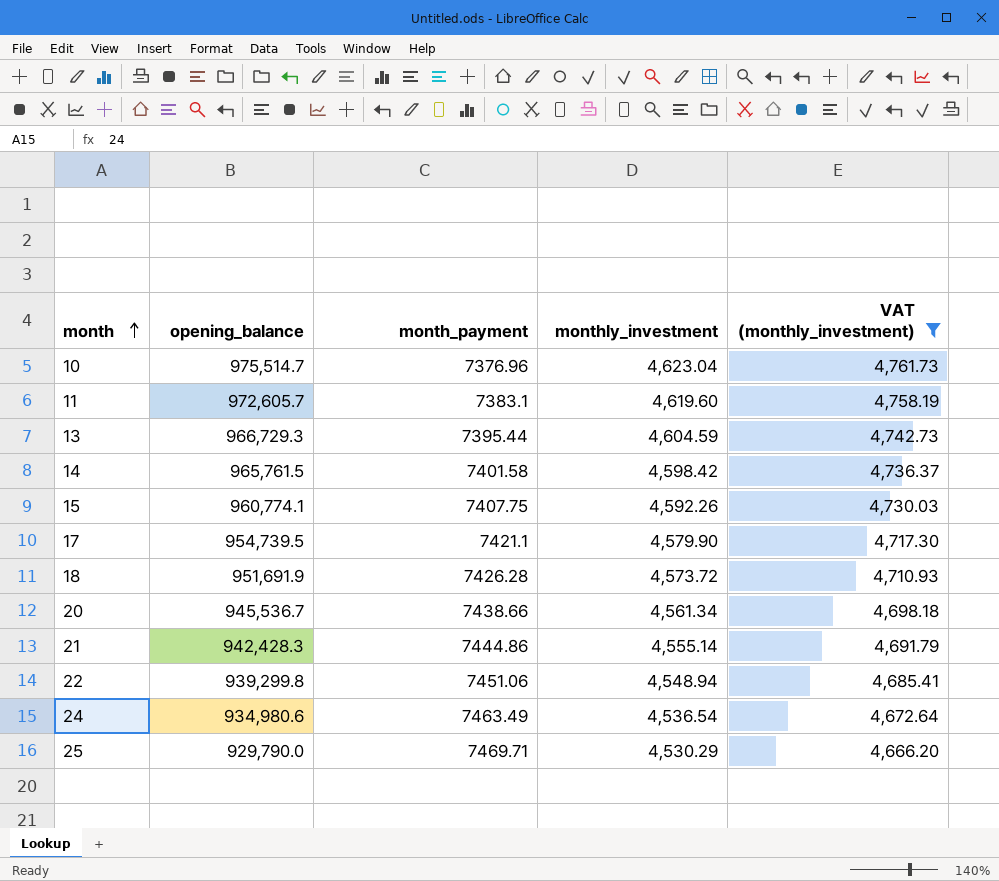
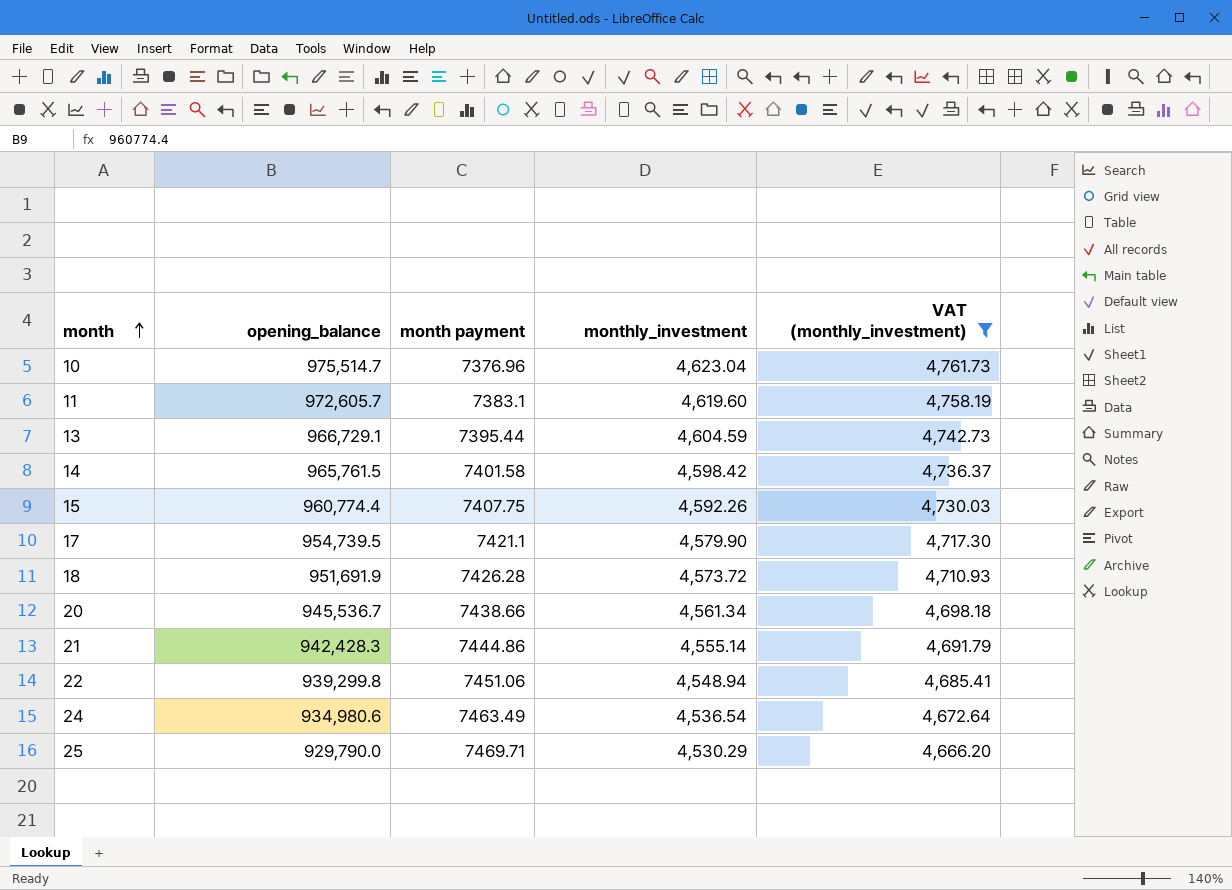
column name: month_payment -> month payment
13 | opening_balance: 966,729.3 -> 966,729.1
15 | opening_balance: 960,774.1 -> 960,774.4

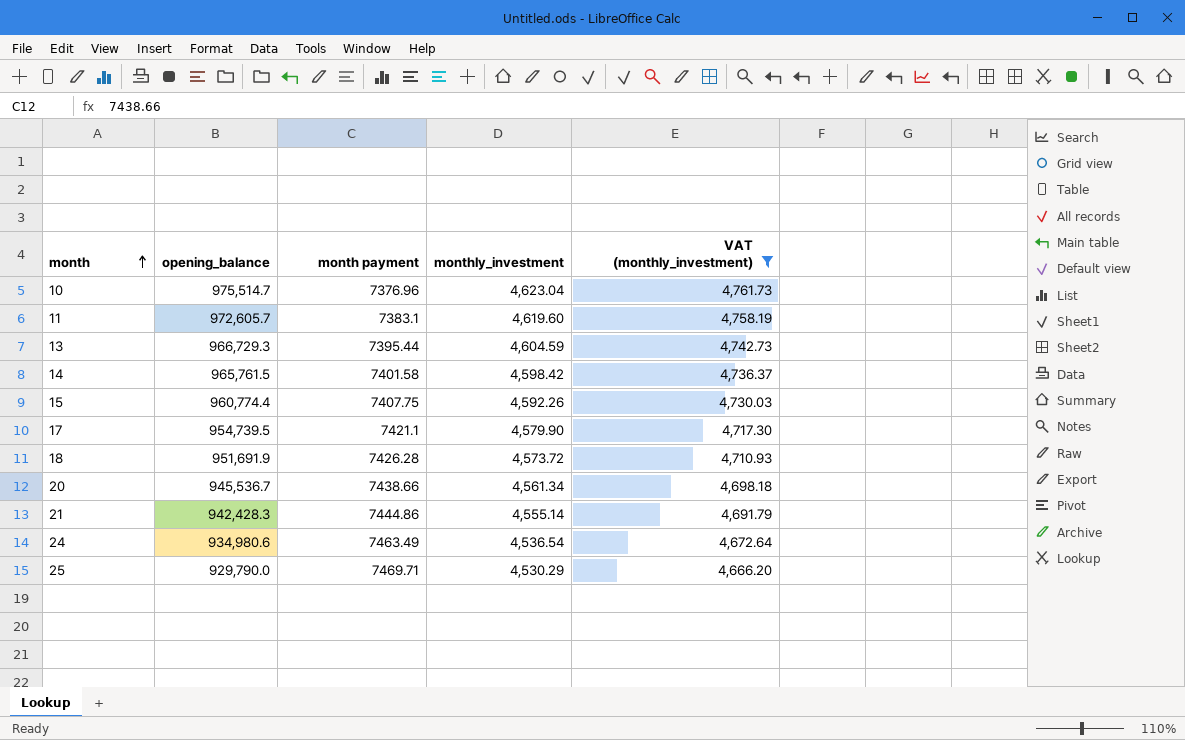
row 22: 939,299.8 | 7451.06 | 4,548.94 | 4,685.41 -> none
13 | opening_balance: 966,729.1 -> 966,729.3

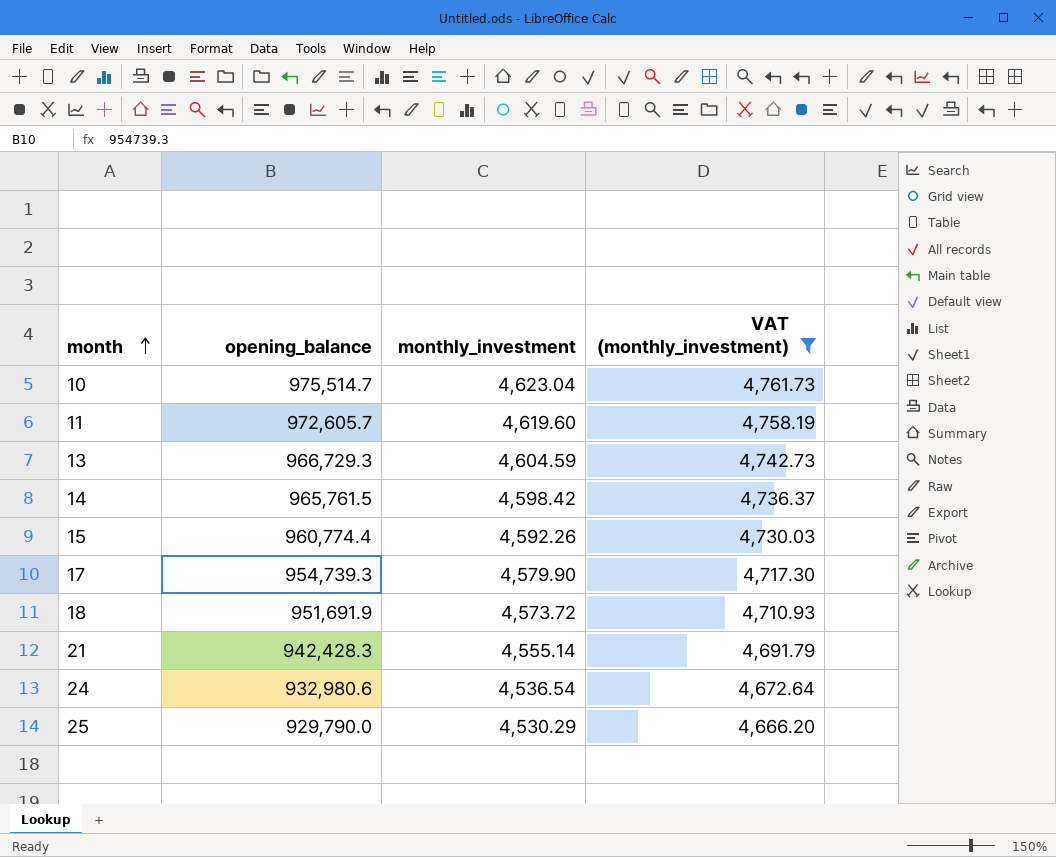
column month payment | position: 3 -> none
row 20: 945,536.7 | 7438.66 | 4,561.34 | 4,698.18 -> none
17 | opening_balance: 954,739.5 -> 954,739.3
24 | opening_balance: 934,980.6 -> 932,980.6

